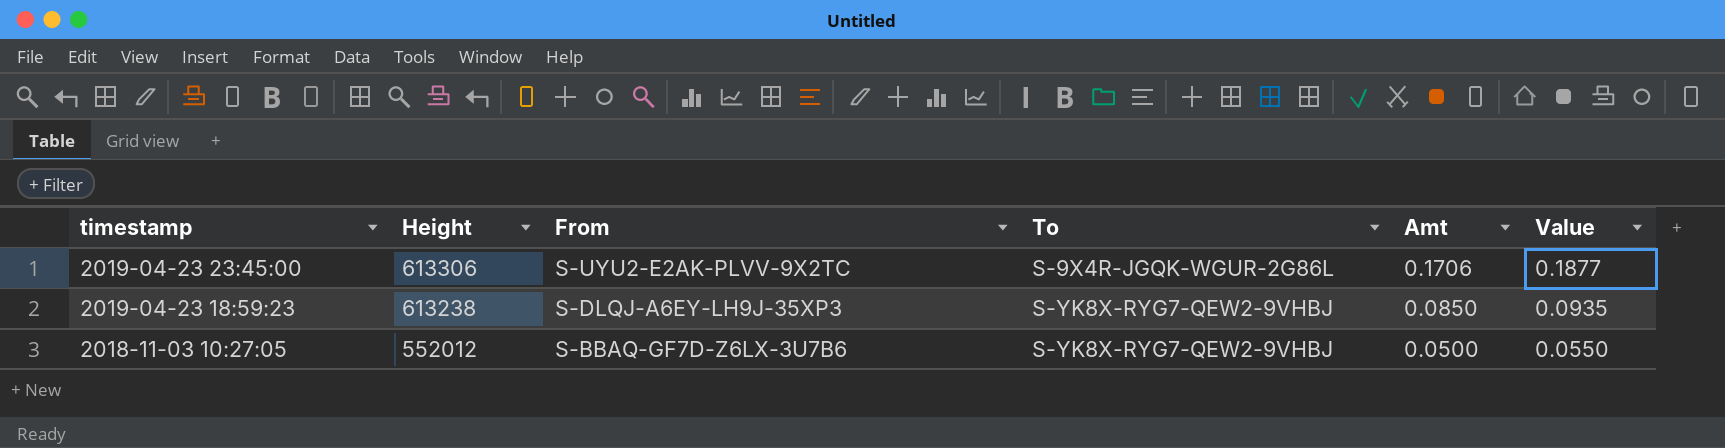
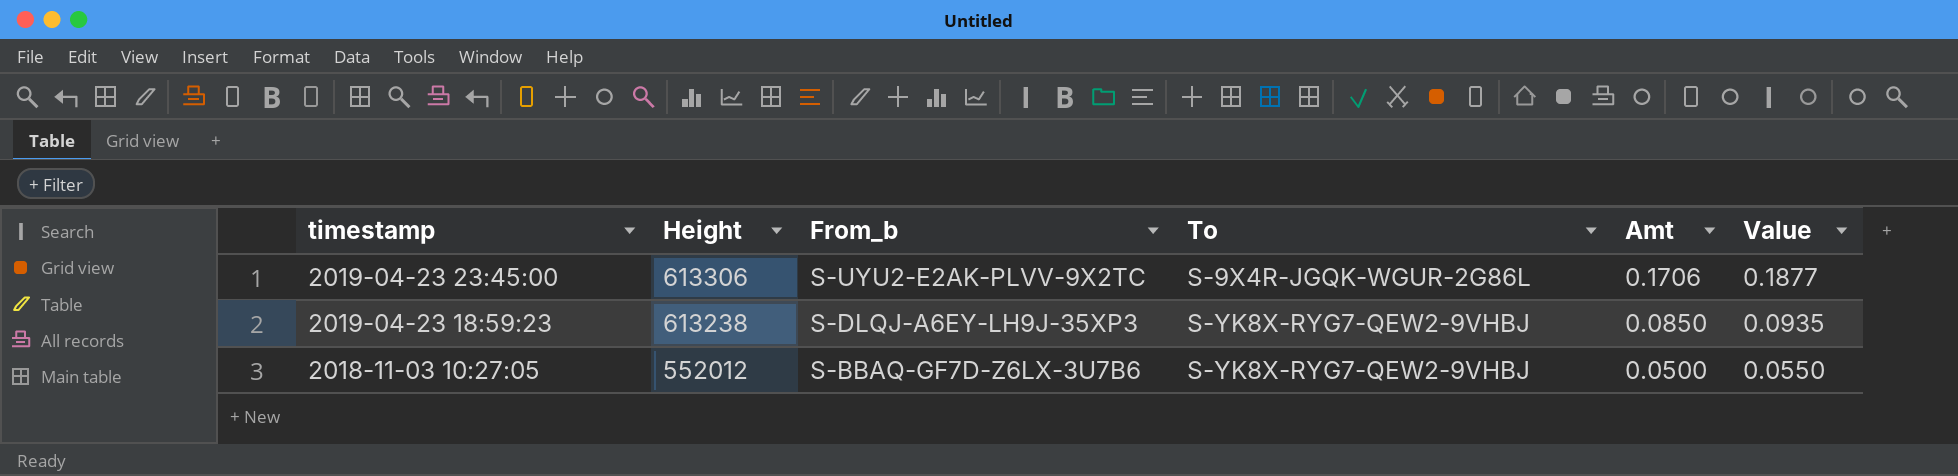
column name: From -> From_b

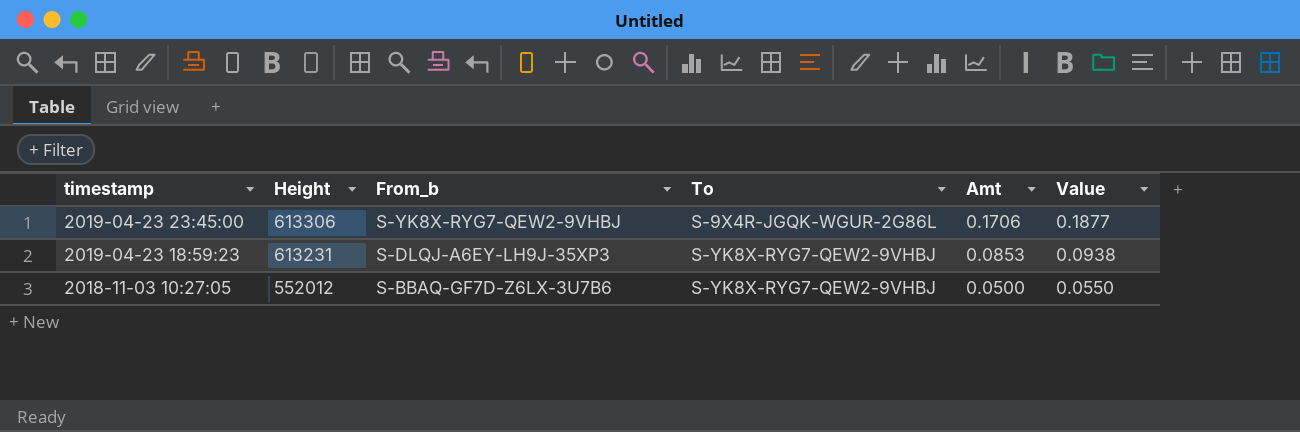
2019-04-23 23:45:00 | From_b: S-UYU2-E2AK-PLVV-9X2TC -> S-YK8X-RYG7-QEW2-9VHBJ
2019-04-23 18:59:23 | Height: 613238 -> 613231
2019-04-23 18:59:23 | Amt: 0.0850 -> 0.0853
2019-04-23 18:59:23 | Value: 0.0935 -> 0.0938

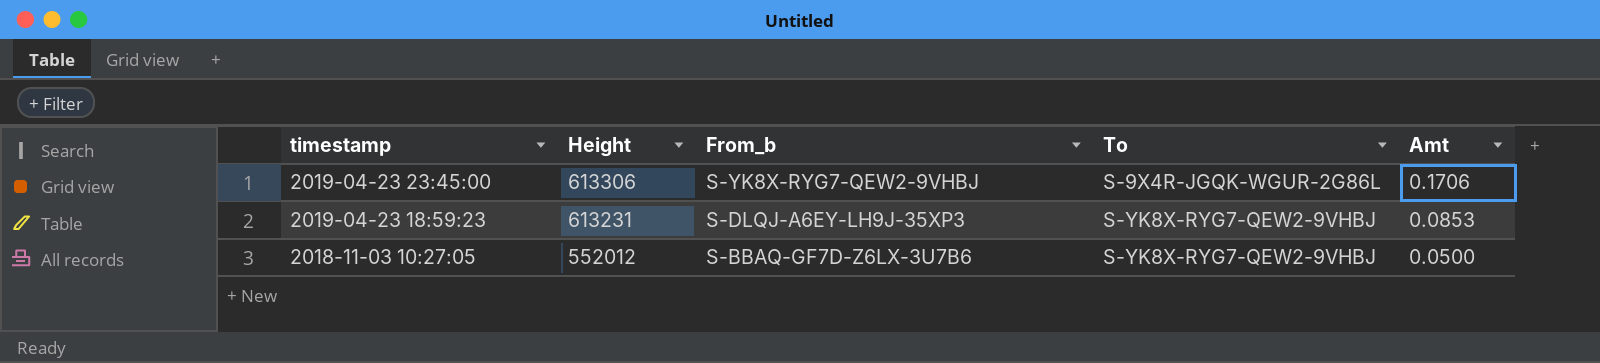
column Value | formula: [Amt] * 1.1 -> none

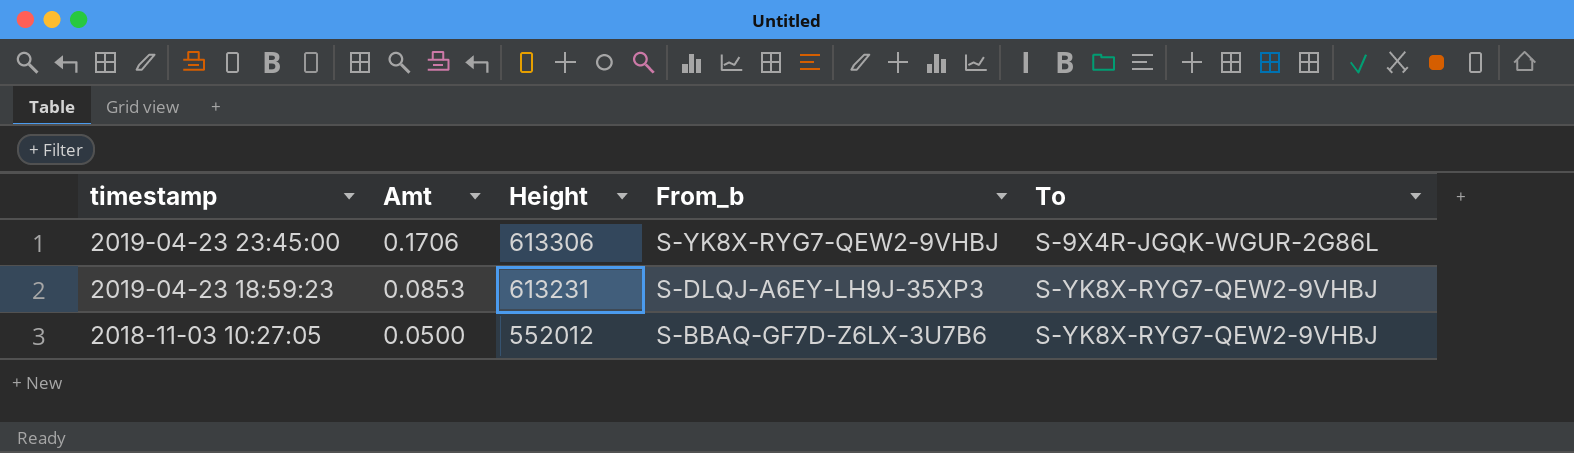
column Amt | position: 5 -> 2

